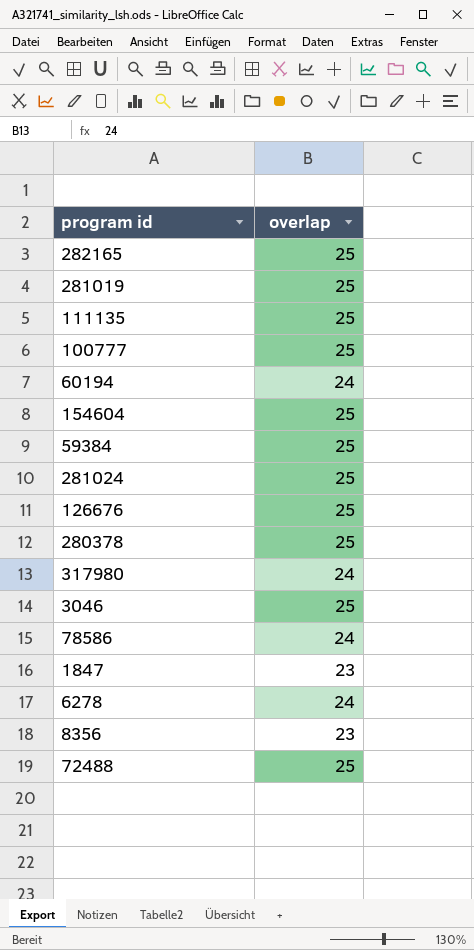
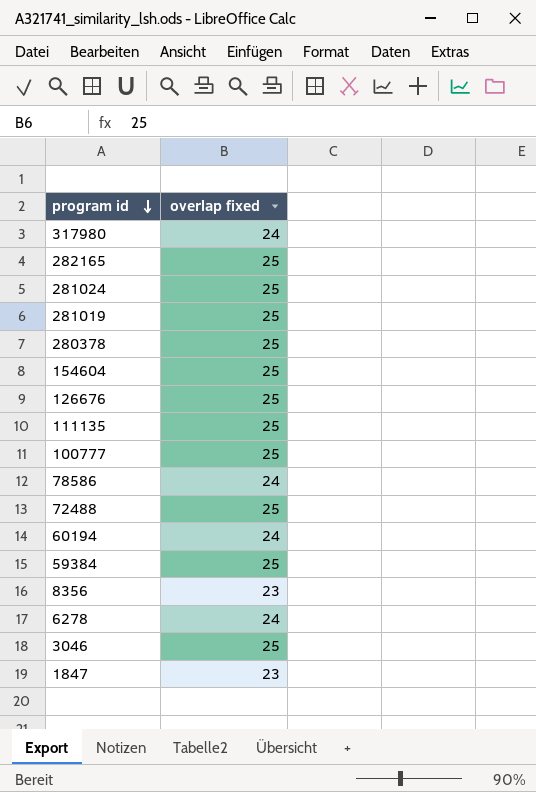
row order: none -> program id descending
column name: overlap -> overlap fixed

